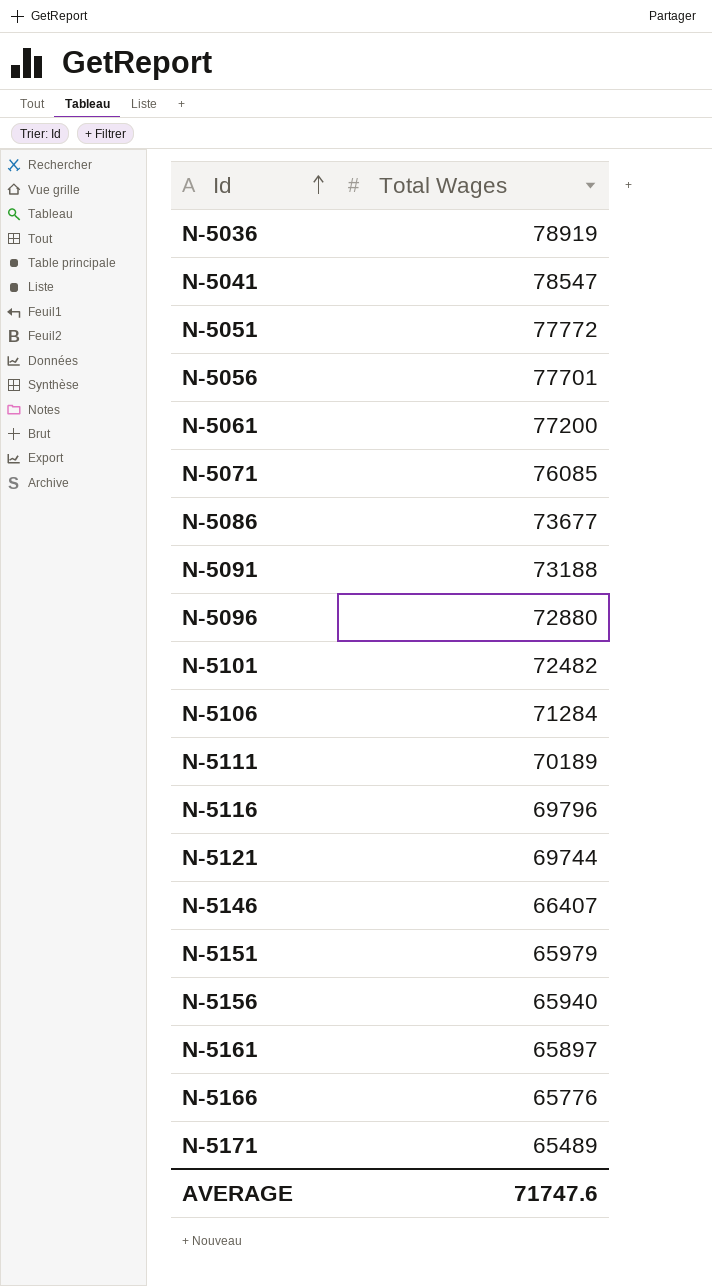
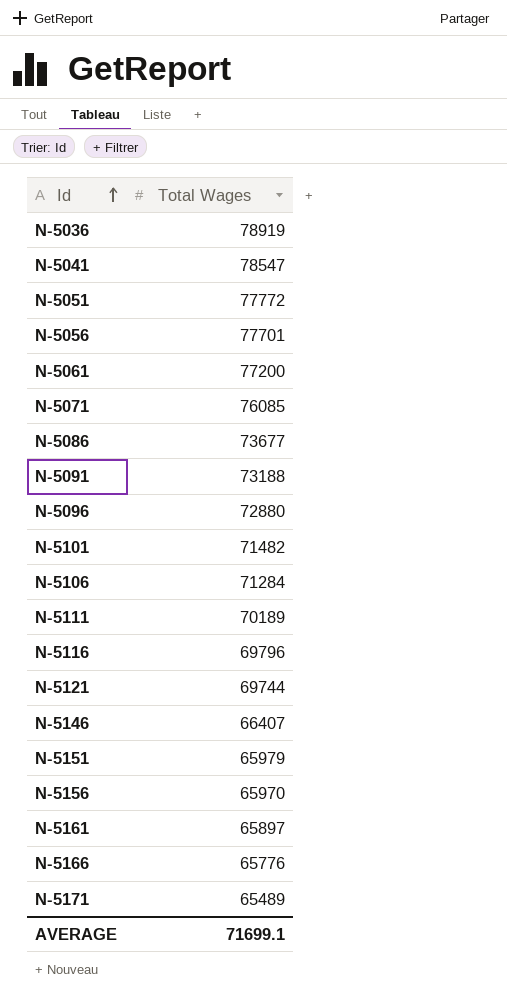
N-5101 | Total Wages: 72482 -> 71482
N-5156 | Total Wages: 65940 -> 65970
AVERAGE | Total Wages: 71747.6 -> 71699.1

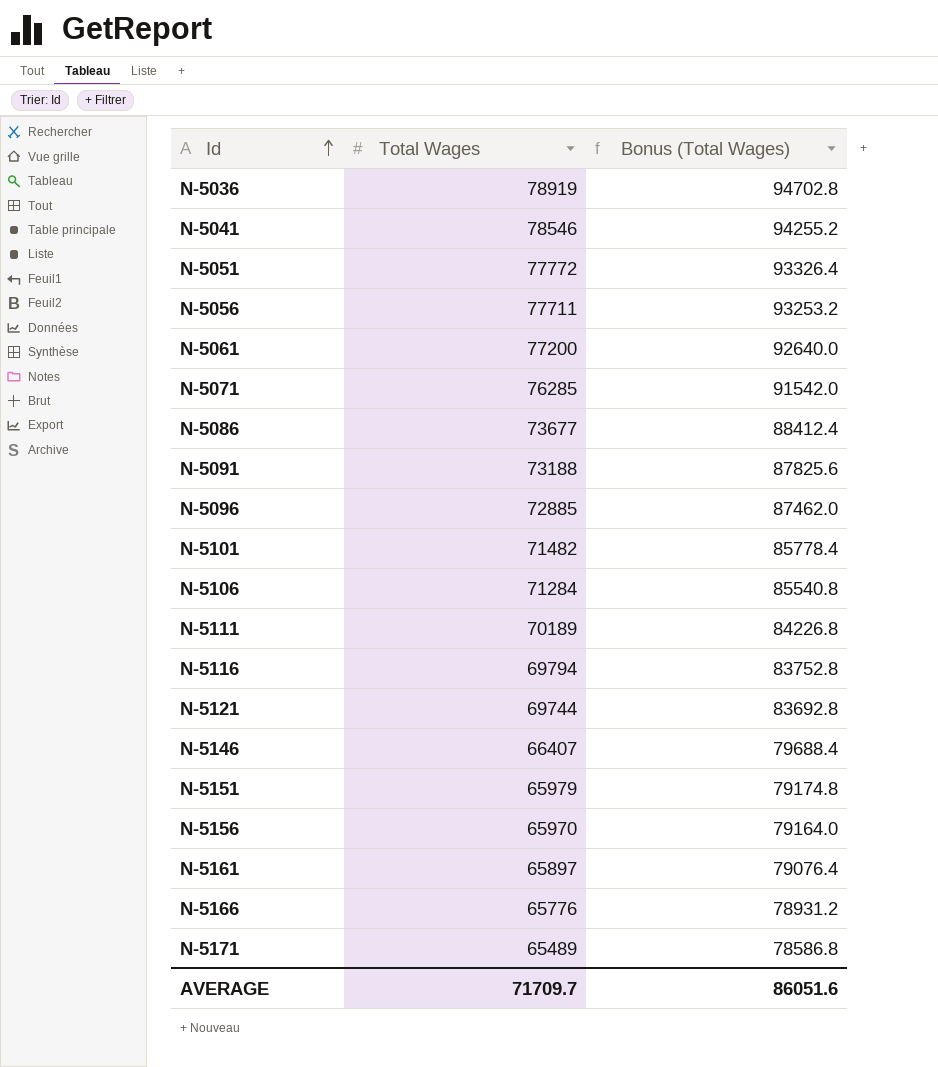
column Bonus (Total Wages) | formula: none -> [Total Wages] * 1.2
N-5041 | Total Wages: 78547 -> 78546
N-5056 | Total Wages: 77701 -> 77711
N-5071 | Total Wages: 76085 -> 76285
N-5096 | Total Wages: 72880 -> 72885
N-5116 | Total Wages: 69796 -> 69794
AVERAGE | Total Wages: 71699.1 -> 71709.7

